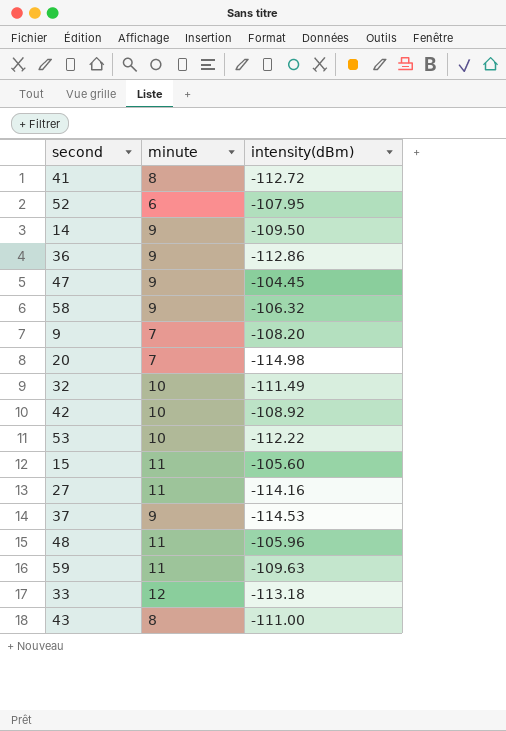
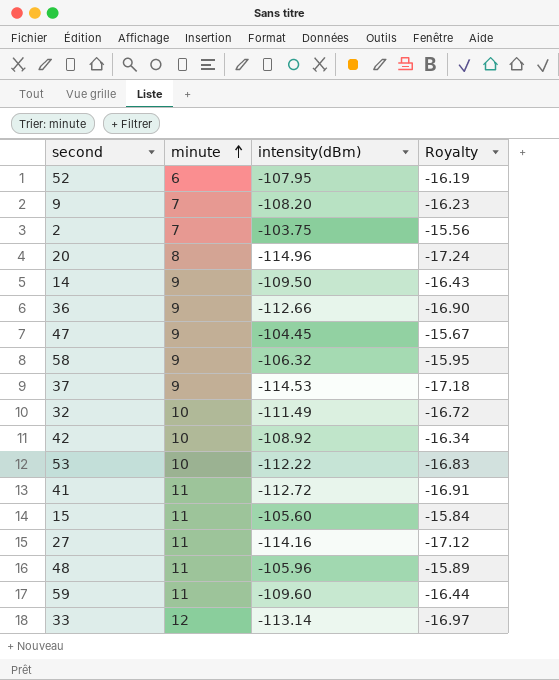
row order: none -> minute ascending
column Royalty | formula: none -> [intensity(dBm)] * 0.15
row 43: 8 | -111.00 -> none
row 2: none -> 7 | -103.75 | -15.56
20 | minute: 7 -> 8
20 | intensity(dBm): -114.98 -> -114.96
36 | intensity(dBm): -112.86 -> -112.66
41 | minute: 8 -> 11
59 | intensity(dBm): -109.63 -> -109.60
33 | intensity(dBm): -113.18 -> -113.14

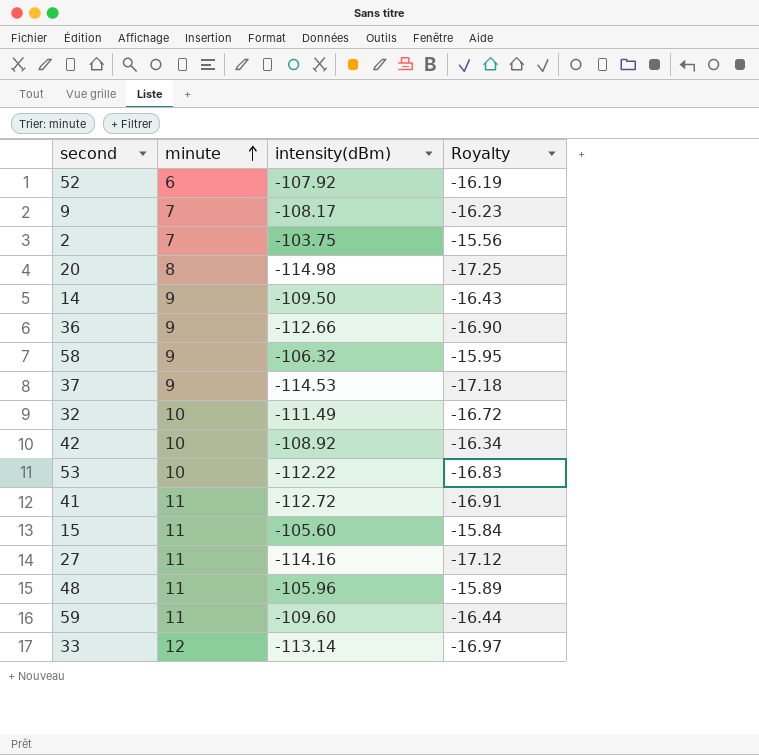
row 47: 9 | -104.45 | -15.67 -> none
52 | intensity(dBm): -107.95 -> -107.92
9 | intensity(dBm): -108.20 -> -108.17
20 | intensity(dBm): -114.96 -> -114.98
20 | Royalty: -17.24 -> -17.25

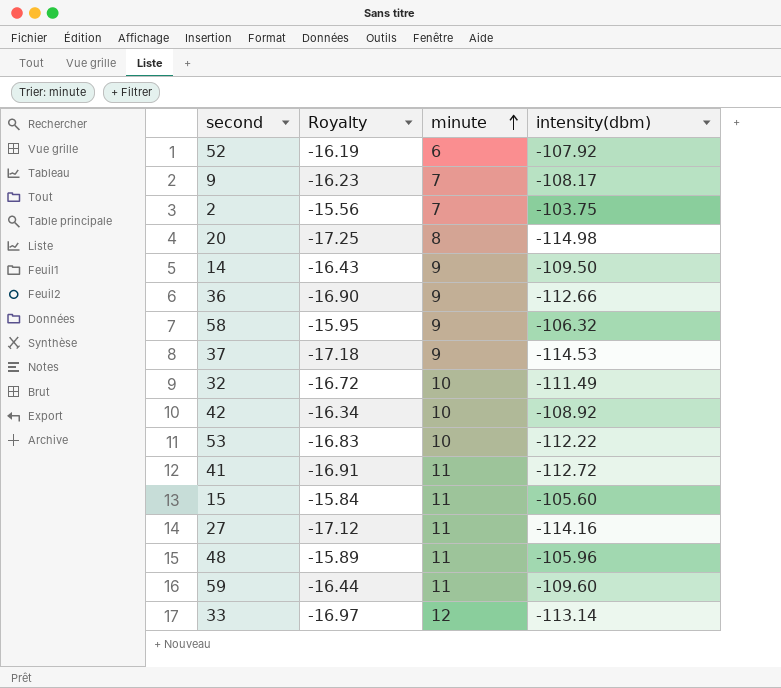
column Royalty | position: 4 -> 2
column name: intensity(dBm) -> intensity(dbm)

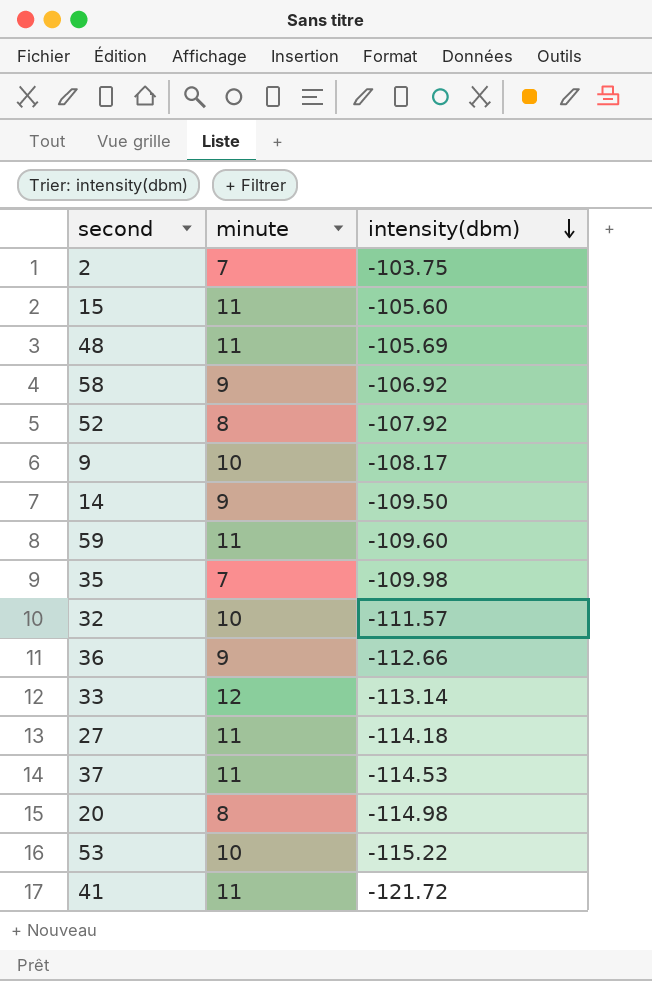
row order: minute ascending -> intensity(dbm) descending
column Royalty | formula: [intensity(dbm)] * 0.15 -> none
row 42: -16.34 | 10 | -108.92 -> none
48 | intensity(dbm): -105.96 -> -105.69
58 | intensity(dbm): -106.32 -> -106.92
52 | minute: 6 -> 8
9 | minute: 7 -> 10
row 35: none -> 7 | -109.98
32 | intensity(dbm): -111.49 -> -111.57
27 | intensity(dbm): -114.16 -> -114.18
37 | minute: 9 -> 11
53 | intensity(dbm): -112.22 -> -115.22
41 | intensity(dbm): -112.72 -> -121.72

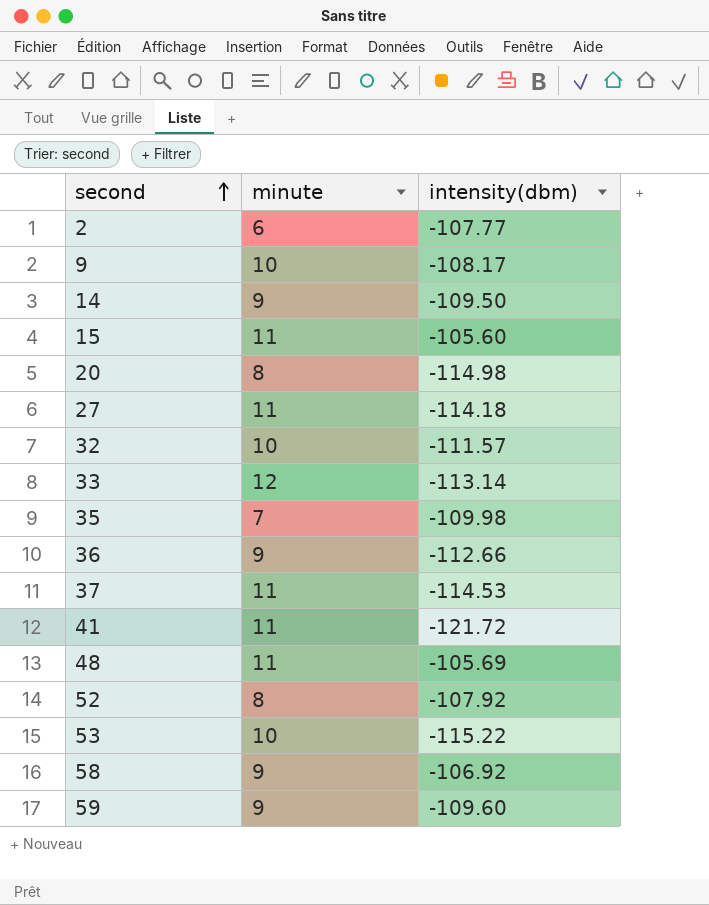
row order: intensity(dbm) descending -> second ascending
2 | minute: 7 -> 6
2 | intensity(dbm): -103.75 -> -107.77
59 | minute: 11 -> 9

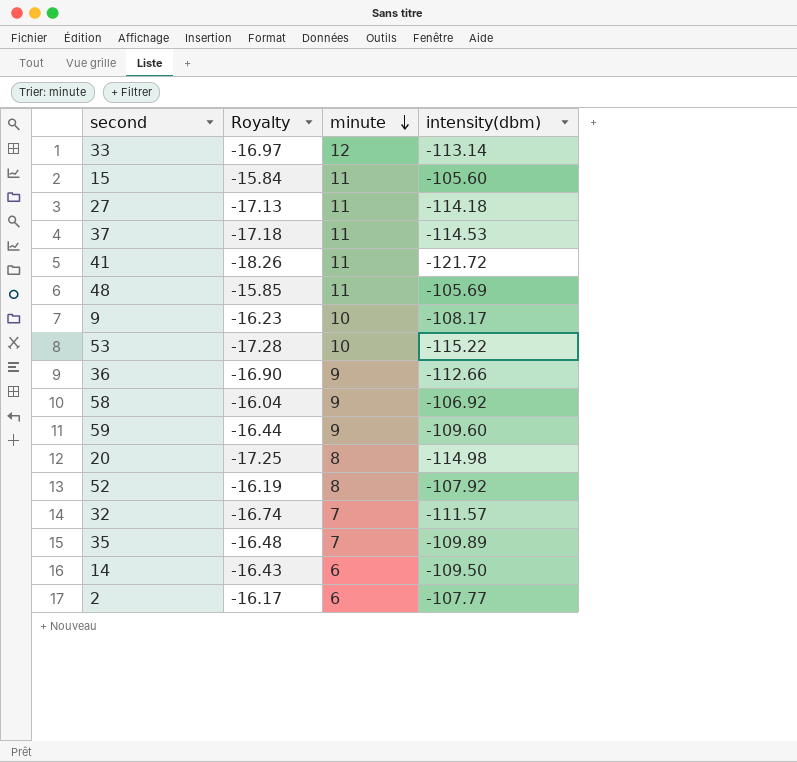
row order: second ascending -> minute descending
column Royalty | formula: none -> [intensity(dbm)] * 0.15
32 | minute: 10 -> 7
35 | intensity(dbm): -109.98 -> -109.89
14 | minute: 9 -> 6

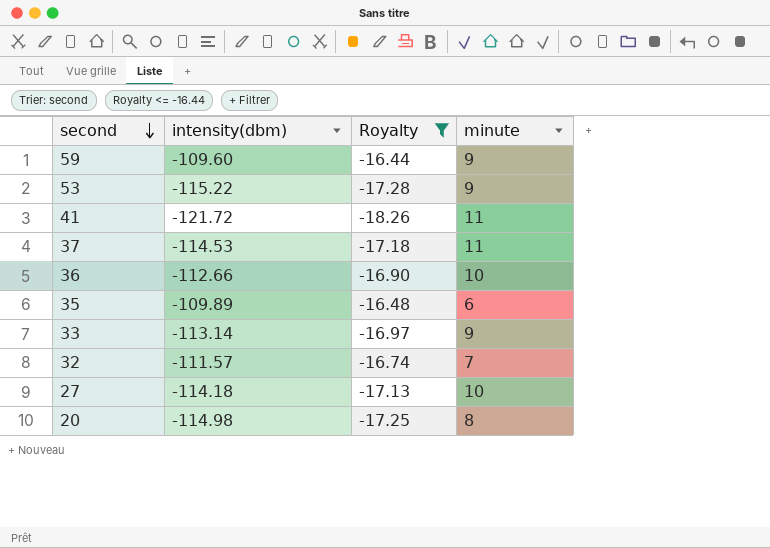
filter: none -> Royalty <= -16.44
row order: minute descending -> second descending
column intensity(dbm) | position: 4 -> 2
53 | minute: 10 -> 9
36 | minute: 9 -> 10
35 | minute: 7 -> 6
33 | minute: 12 -> 9
27 | minute: 11 -> 10

